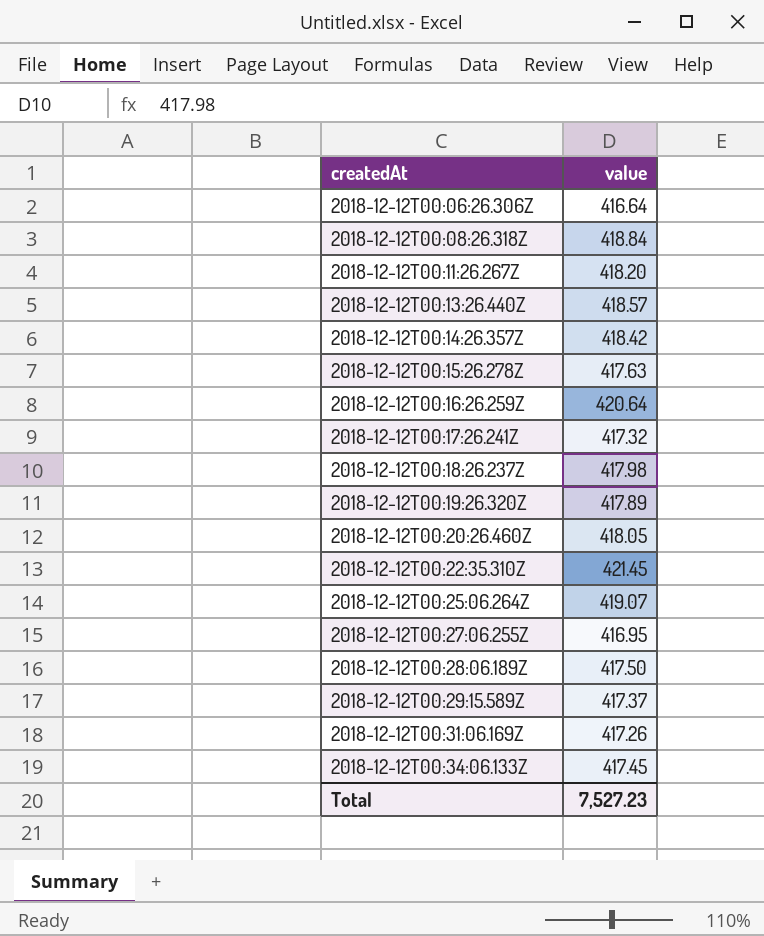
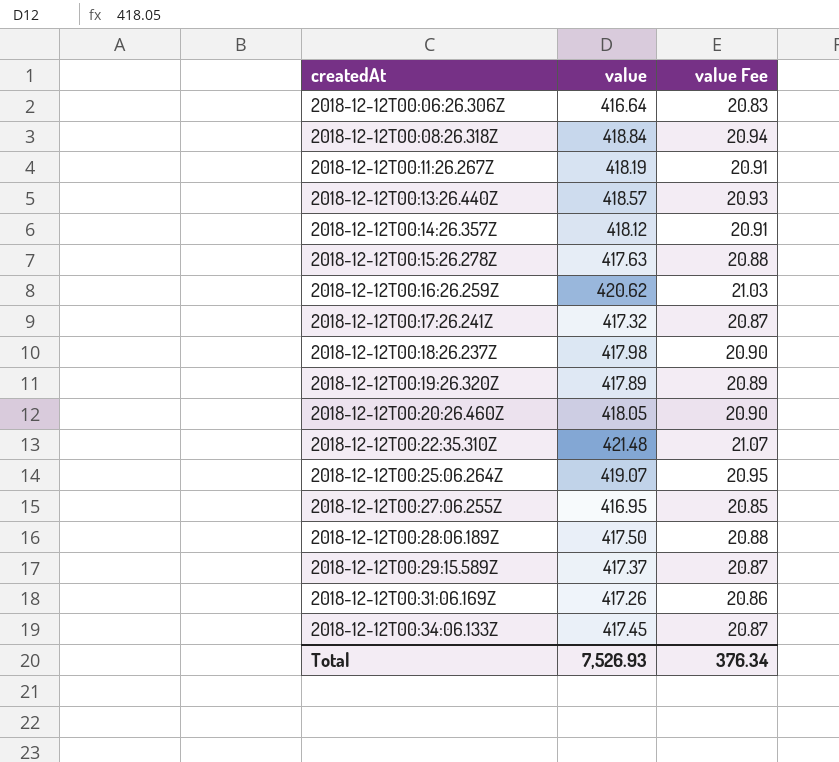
column value Fee | formula: none -> [value] * 0.05
2018-12-12T00:11:26.267Z | value: 418.20 -> 418.19
2018-12-12T00:14:26.357Z | value: 418.42 -> 418.12
2018-12-12T00:16:26.259Z | value: 420.64 -> 420.62
2018-12-12T00:22:35.310Z | value: 421.45 -> 421.48
Total | value: 7,527.23 -> 7,526.93

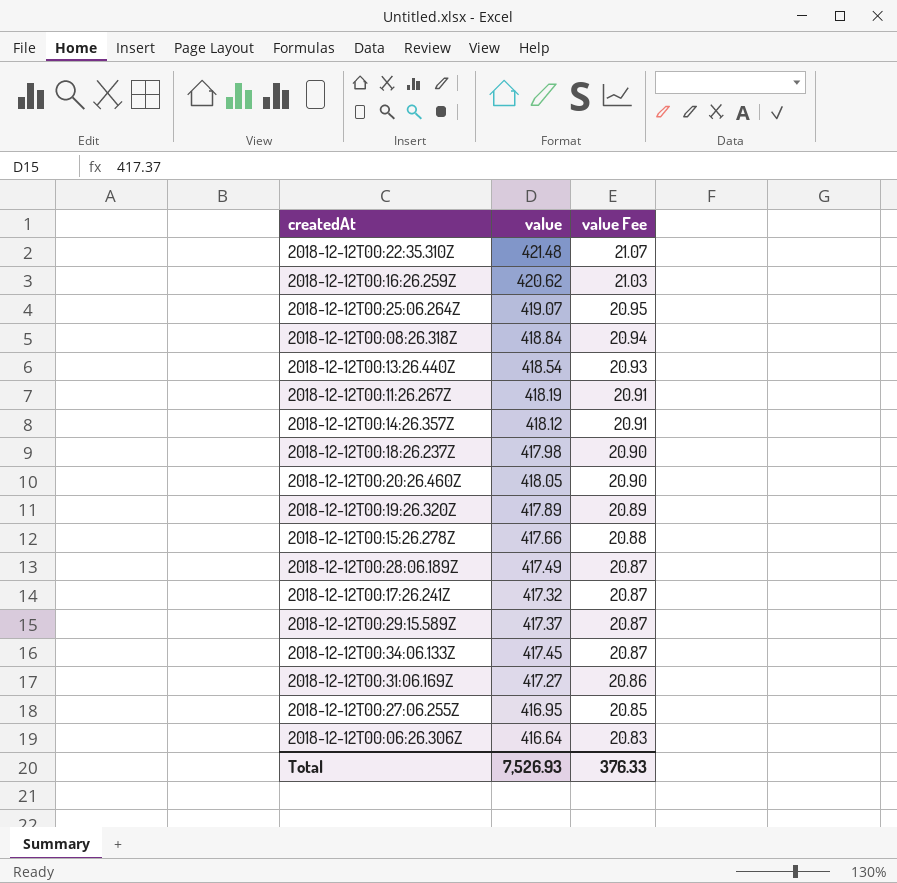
row order: createdAt ascending -> value Fee descending
2018-12-12T00:13:26.440Z | value: 418.57 -> 418.54
2018-12-12T00:15:26.278Z | value: 417.63 -> 417.66
2018-12-12T00:28:06.189Z | value: 417.50 -> 417.49
2018-12-12T00:28:06.189Z | value Fee: 20.88 -> 20.87
2018-12-12T00:31:06.169Z | value: 417.26 -> 417.27
Total | value Fee: 376.34 -> 376.33

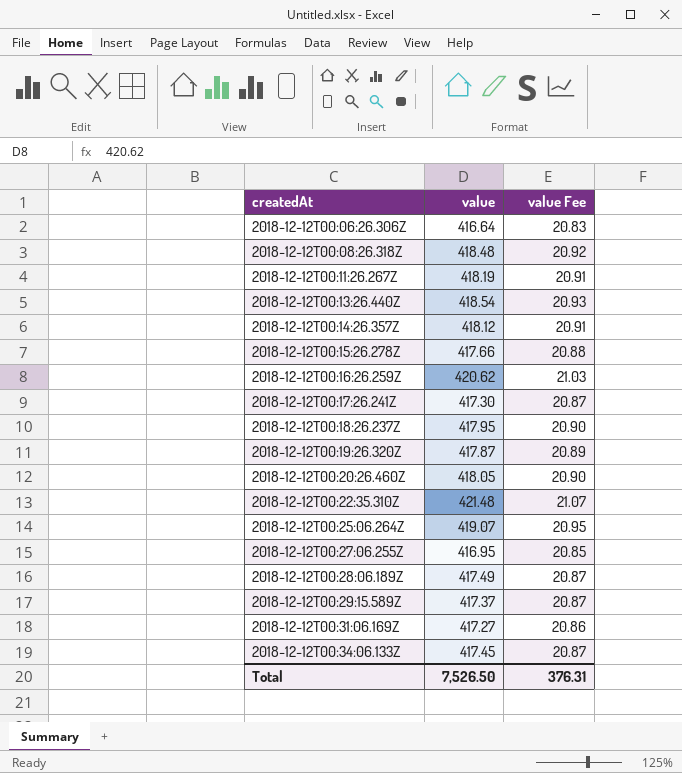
row order: value Fee descending -> createdAt ascending
2018-12-12T00:08:26.318Z | value: 418.84 -> 418.48
2018-12-12T00:08:26.318Z | value Fee: 20.94 -> 20.92
2018-12-12T00:17:26.241Z | value: 417.32 -> 417.30
2018-12-12T00:18:26.237Z | value: 417.98 -> 417.95
2018-12-12T00:19:26.320Z | value: 417.89 -> 417.87
Total | value: 7,526.93 -> 7,526.50
Total | value Fee: 376.33 -> 376.31

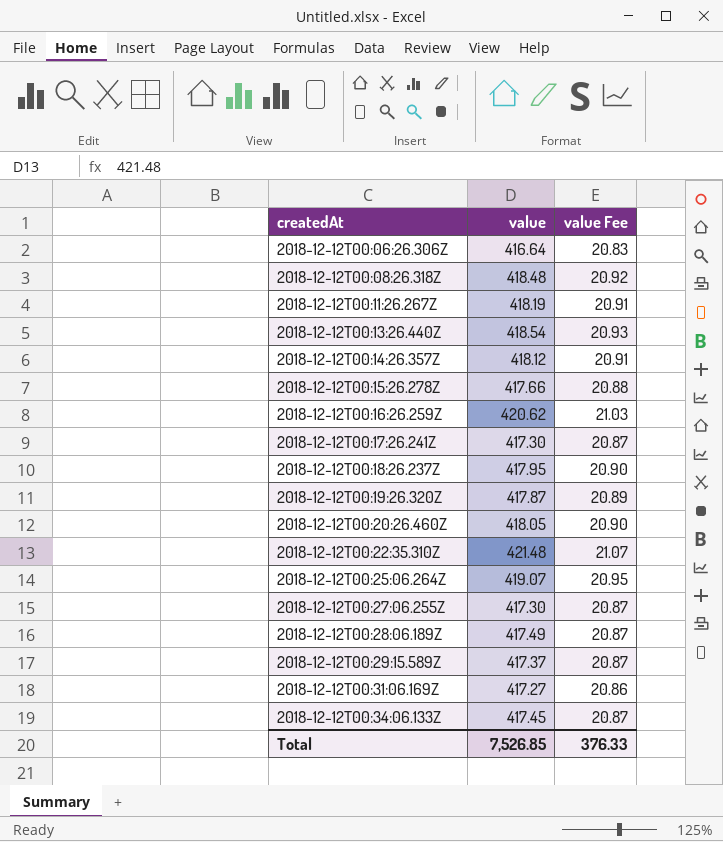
2018-12-12T00:27:06.255Z | value: 416.95 -> 417.30
2018-12-12T00:27:06.255Z | value Fee: 20.85 -> 20.87
Total | value: 7,526.50 -> 7,526.85
Total | value Fee: 376.31 -> 376.33

